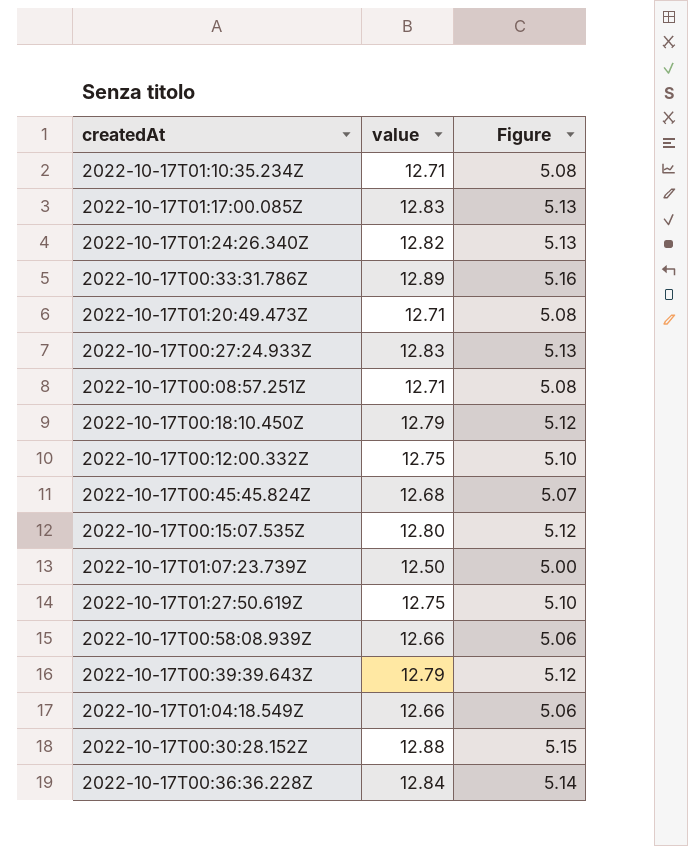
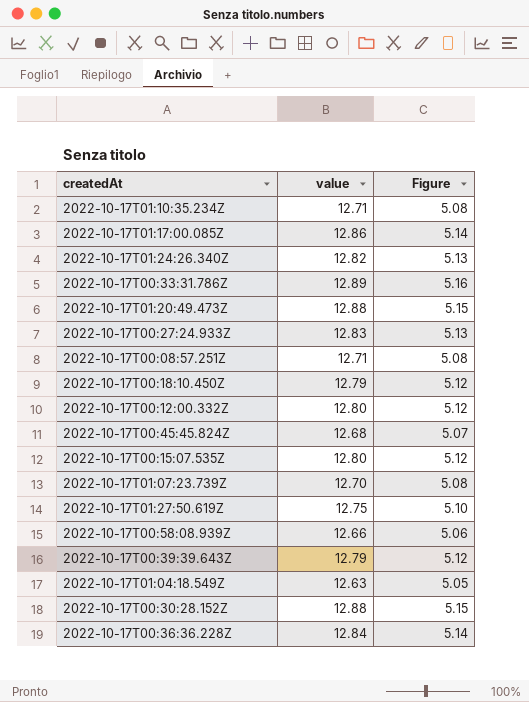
2022-10-17T01:17:00.085Z | value: 12.83 -> 12.86
2022-10-17T01:17:00.085Z | Figure: 5.13 -> 5.14
2022-10-17T01:20:49.473Z | value: 12.71 -> 12.88
2022-10-17T01:20:49.473Z | Figure: 5.08 -> 5.15
2022-10-17T00:12:00.332Z | value: 12.75 -> 12.80
2022-10-17T00:12:00.332Z | Figure: 5.10 -> 5.12
2022-10-17T01:07:23.739Z | value: 12.50 -> 12.70
2022-10-17T01:07:23.739Z | Figure: 5.00 -> 5.08
2022-10-17T01:04:18.549Z | value: 12.66 -> 12.63
2022-10-17T01:04:18.549Z | Figure: 5.06 -> 5.05

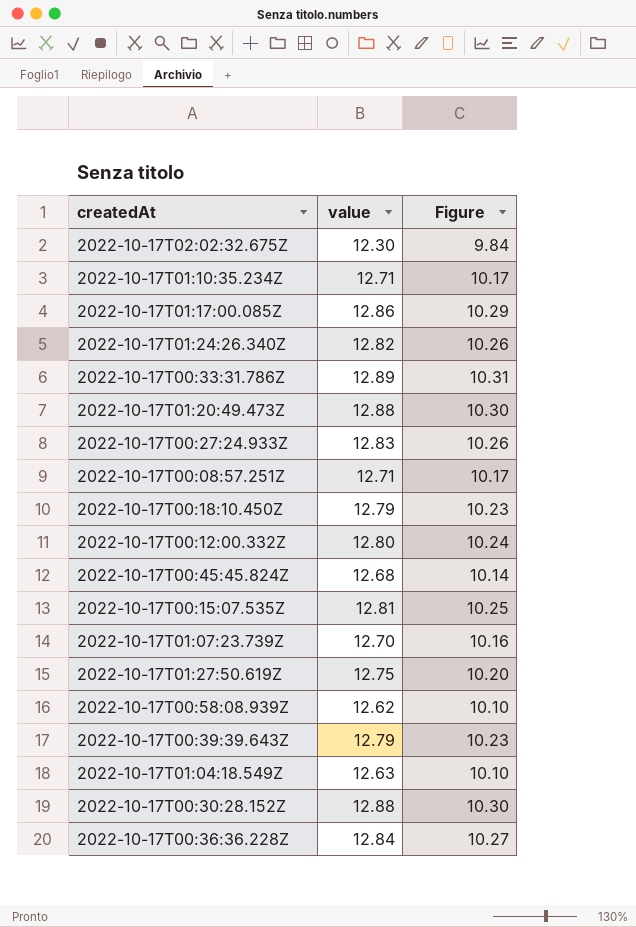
column Figure | formula: [value] * 0.4 -> [value] * 0.8
row 2022-10-17T02:02:32.675Z: none -> 12.30 | 9.84
2022-10-17T00:15:07.535Z | value: 12.80 -> 12.81
2022-10-17T00:58:08.939Z | value: 12.66 -> 12.62

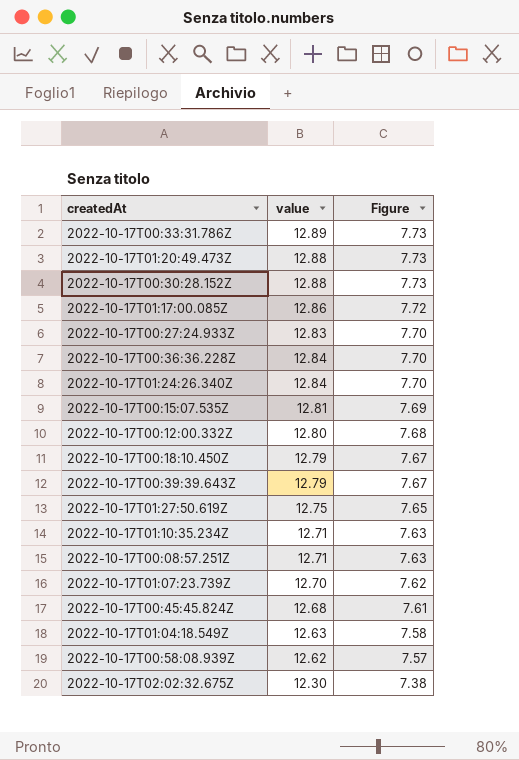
row order: none -> Figure descending
column Figure | formula: [value] * 0.8 -> [value] * 0.6
2022-10-17T01:24:26.340Z | value: 12.82 -> 12.84

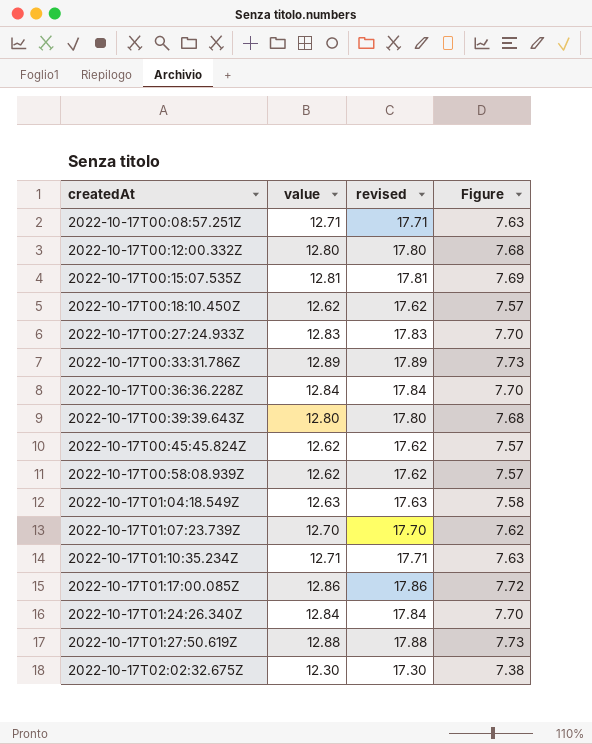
row order: Figure descending -> createdAt ascending
column revised | formula: none -> [value] + 5
row 2022-10-17T01:20:49.473Z: 12.88 | 7.73 -> none
row 2022-10-17T00:30:28.152Z: 12.88 | 7.73 -> none
2022-10-17T00:18:10.450Z | value: 12.79 -> 12.62
2022-10-17T00:18:10.450Z | Figure: 7.67 -> 7.57
2022-10-17T00:39:39.643Z | value: 12.79 -> 12.80
2022-10-17T00:39:39.643Z | Figure: 7.67 -> 7.68
2022-10-17T00:45:45.824Z | value: 12.68 -> 12.62
2022-10-17T00:45:45.824Z | Figure: 7.61 -> 7.57
2022-10-17T01:27:50.619Z | value: 12.75 -> 12.88
2022-10-17T01:27:50.619Z | Figure: 7.65 -> 7.73

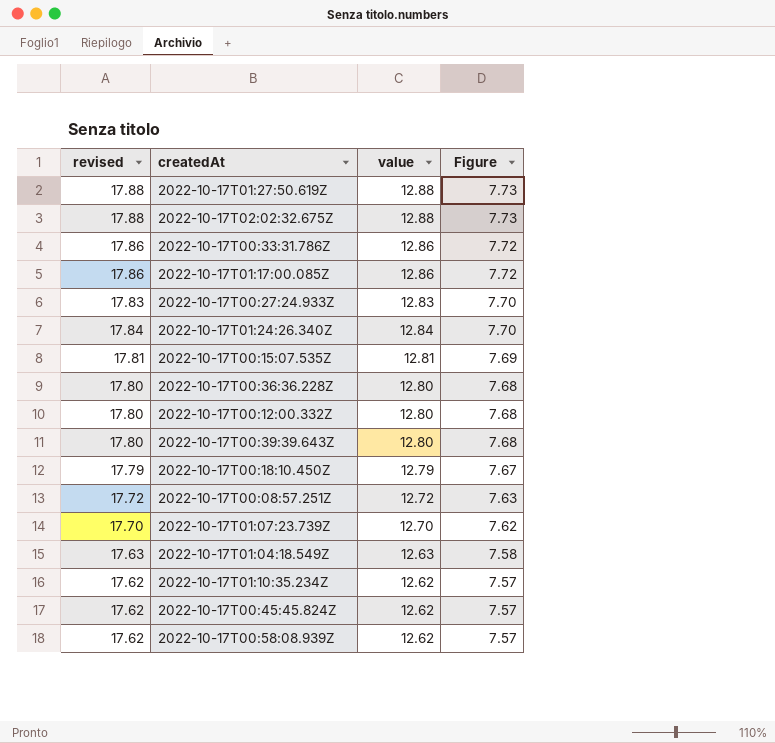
row order: createdAt ascending -> Figure descending
column revised | position: 3 -> 1
2022-10-17T02:02:32.675Z | revised: 17.30 -> 17.88
2022-10-17T02:02:32.675Z | value: 12.30 -> 12.88
2022-10-17T02:02:32.675Z | Figure: 7.38 -> 7.73
2022-10-17T00:33:31.786Z | revised: 17.89 -> 17.86
2022-10-17T00:33:31.786Z | value: 12.89 -> 12.86
2022-10-17T00:33:31.786Z | Figure: 7.73 -> 7.72
2022-10-17T00:36:36.228Z | revised: 17.84 -> 17.80
2022-10-17T00:36:36.228Z | value: 12.84 -> 12.80
2022-10-17T00:36:36.228Z | Figure: 7.70 -> 7.68
2022-10-17T00:18:10.450Z | revised: 17.62 -> 17.79
2022-10-17T00:18:10.450Z | value: 12.62 -> 12.79
2022-10-17T00:18:10.450Z | Figure: 7.57 -> 7.67
2022-10-17T00:08:57.251Z | revised: 17.71 -> 17.72
2022-10-17T00:08:57.251Z | value: 12.71 -> 12.72
2022-10-17T01:10:35.234Z | revised: 17.71 -> 17.62
2022-10-17T01:10:35.234Z | value: 12.71 -> 12.62
2022-10-17T01:10:35.234Z | Figure: 7.63 -> 7.57

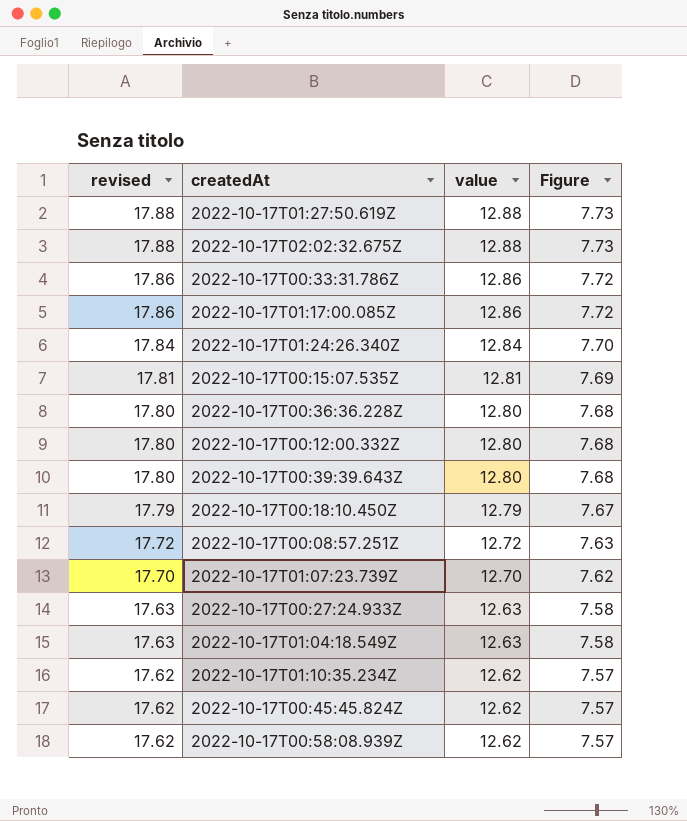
row order: Figure descending -> revised descending
2022-10-17T00:27:24.933Z | revised: 17.83 -> 17.63
2022-10-17T00:27:24.933Z | value: 12.83 -> 12.63
2022-10-17T00:27:24.933Z | Figure: 7.70 -> 7.58

